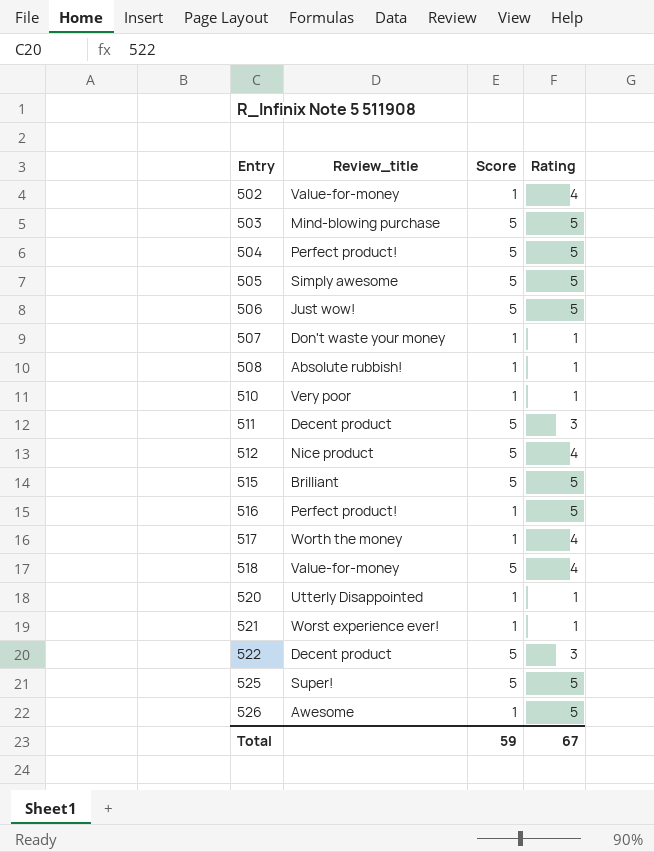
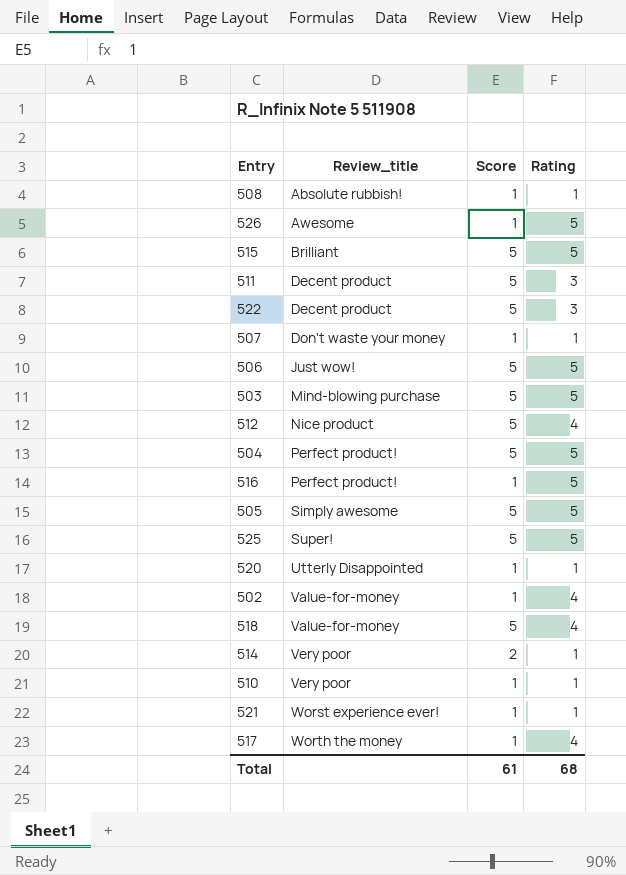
row order: Entry ascending -> Review_title ascending
row 514: none -> Very poor | 2 | 1
Total | Score: 59 -> 61
Total | Rating: 67 -> 68

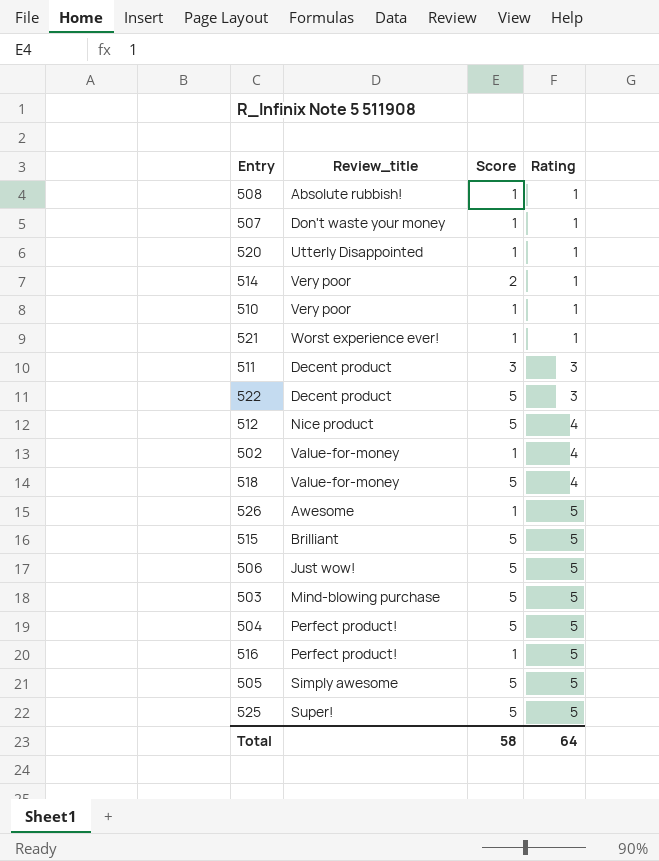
row order: Review_title ascending -> Rating ascending
row 517: Worth the money | 1 | 4 -> none
511 | Score: 5 -> 3
Total | Score: 61 -> 58
Total | Rating: 68 -> 64

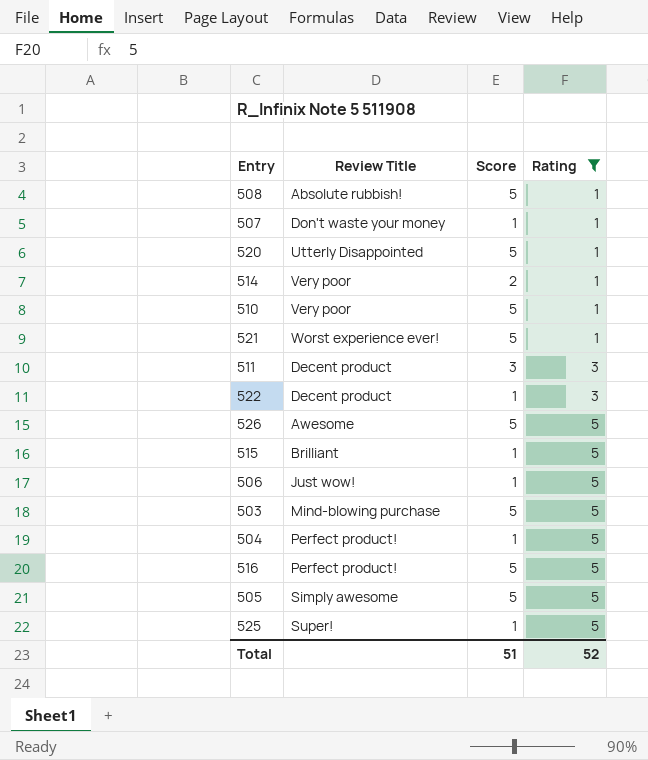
filter: none -> Rating != 4
column name: Review_title -> Review Title
508 | Score: 1 -> 5
520 | Score: 1 -> 5
510 | Score: 1 -> 5
521 | Score: 1 -> 5
522 | Score: 5 -> 1
526 | Score: 1 -> 5
515 | Score: 5 -> 1
506 | Score: 5 -> 1
504 | Score: 5 -> 1
516 | Score: 1 -> 5
525 | Score: 5 -> 1
Total | Score: 58 -> 51
Total | Rating: 64 -> 52

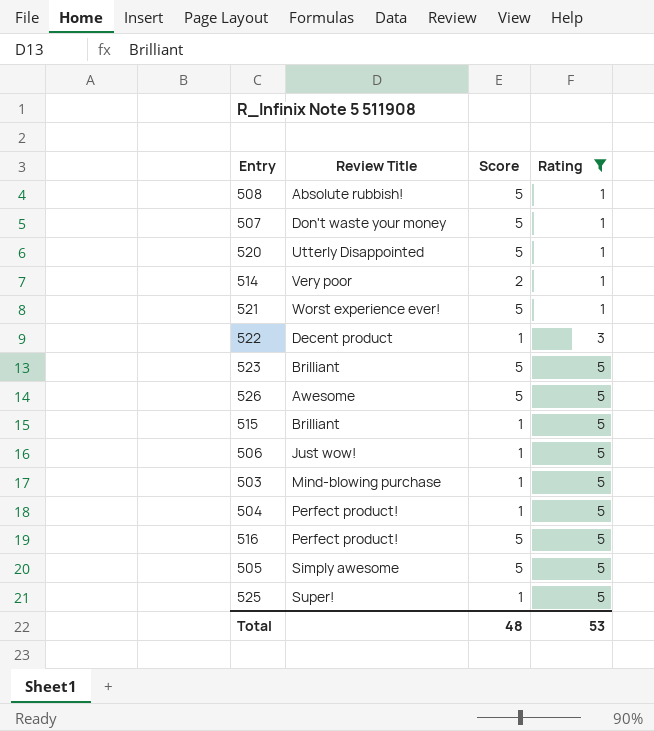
row 510: Very poor | 5 | 1 -> none
row 511: Decent product | 3 | 3 -> none
507 | Score: 1 -> 5
row 523: none -> Brilliant | 5 | 5
503 | Score: 5 -> 1
Total | Score: 51 -> 48
Total | Rating: 52 -> 53

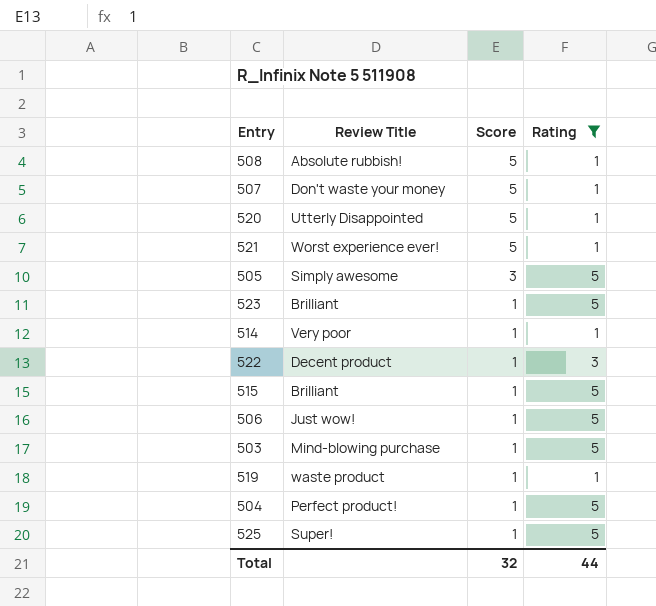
row order: Rating ascending -> Score descending
row 526: Awesome | 5 | 5 -> none
row 516: Perfect product! | 5 | 5 -> none
505 | Score: 5 -> 3
523 | Score: 5 -> 1
514 | Score: 2 -> 1
row 519: none -> waste product | 1 | 1
Total | Score: 48 -> 32
Total | Rating: 53 -> 44

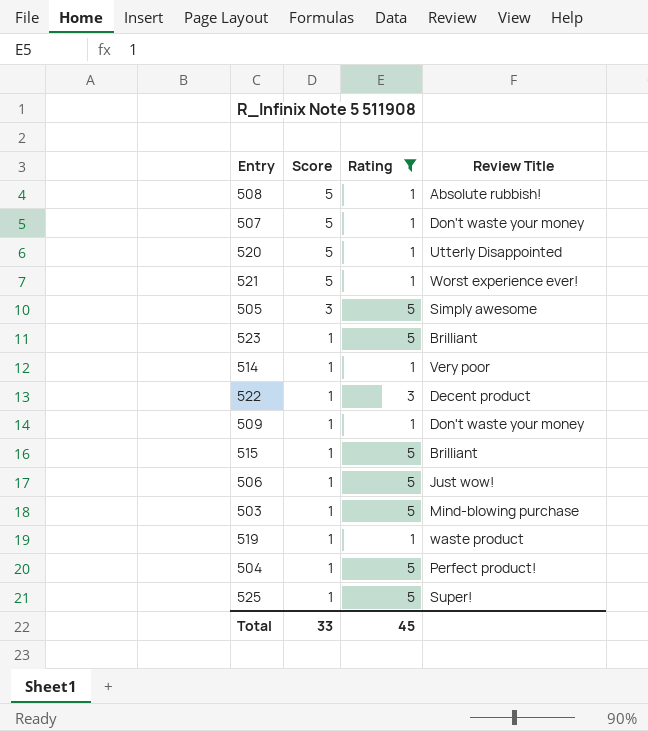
column Review Title | position: 2 -> 4
row 509: none -> 1 | 1 | Don't waste your money
Total | Score: 32 -> 33
Total | Rating: 44 -> 45

